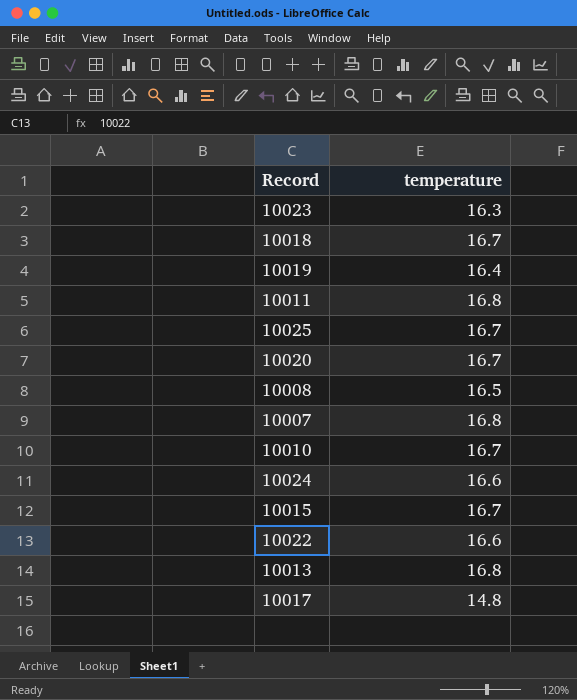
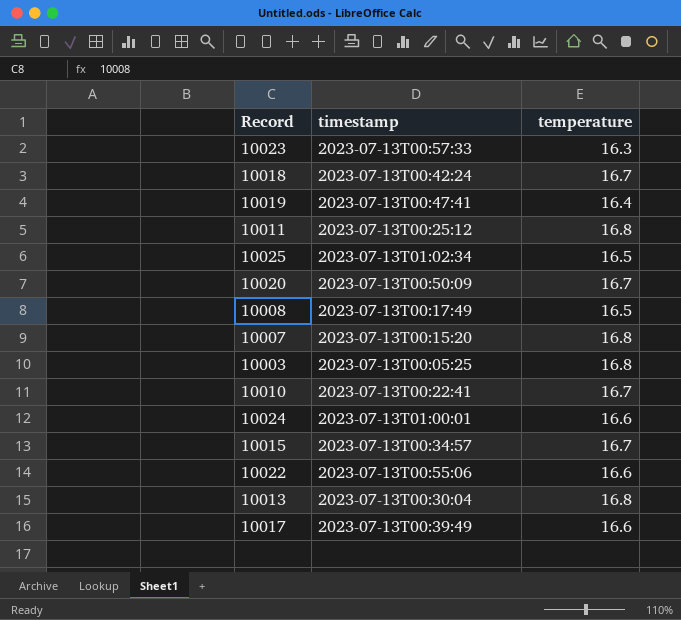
column timestamp | position: none -> 2
10025 | temperature: 16.7 -> 16.5
row 10003: none -> 2023-07-13T00:05:25 | 16.8
10017 | temperature: 14.8 -> 16.6

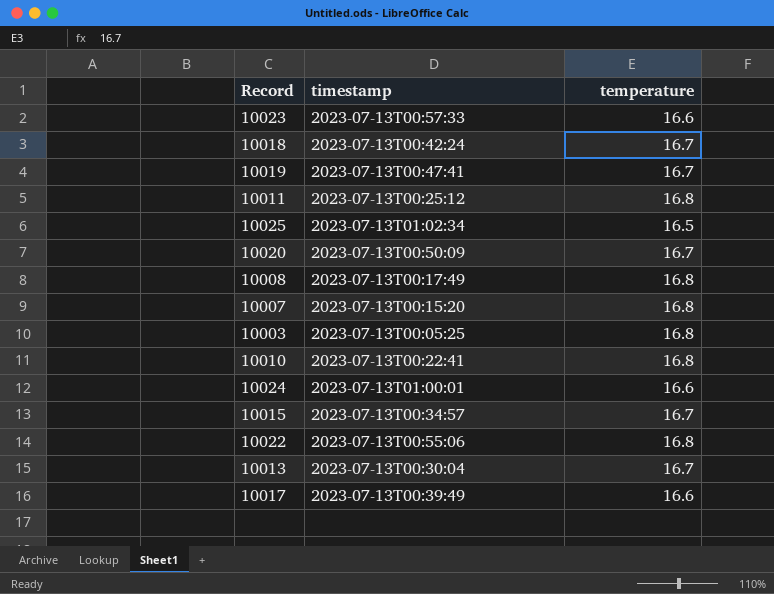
10023 | temperature: 16.3 -> 16.6
10019 | temperature: 16.4 -> 16.7
10008 | temperature: 16.5 -> 16.8
10010 | temperature: 16.7 -> 16.8
10022 | temperature: 16.6 -> 16.8
10013 | temperature: 16.8 -> 16.7

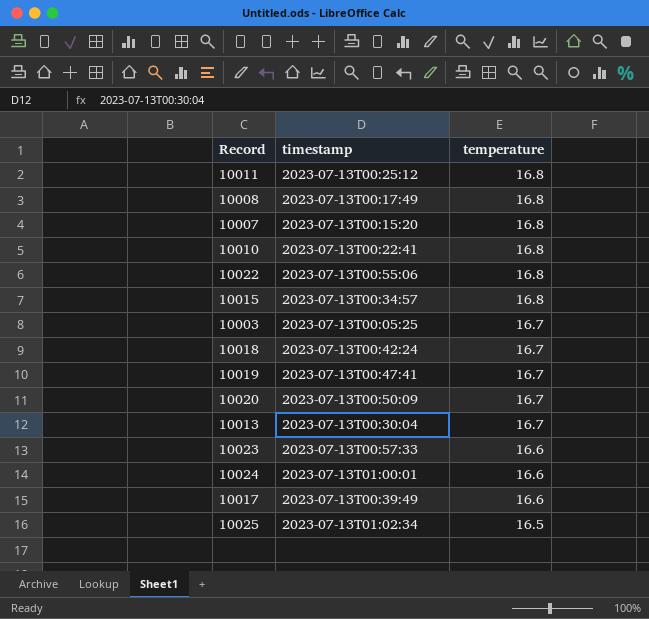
row order: none -> temperature descending
10015 | temperature: 16.7 -> 16.8
10003 | temperature: 16.8 -> 16.7

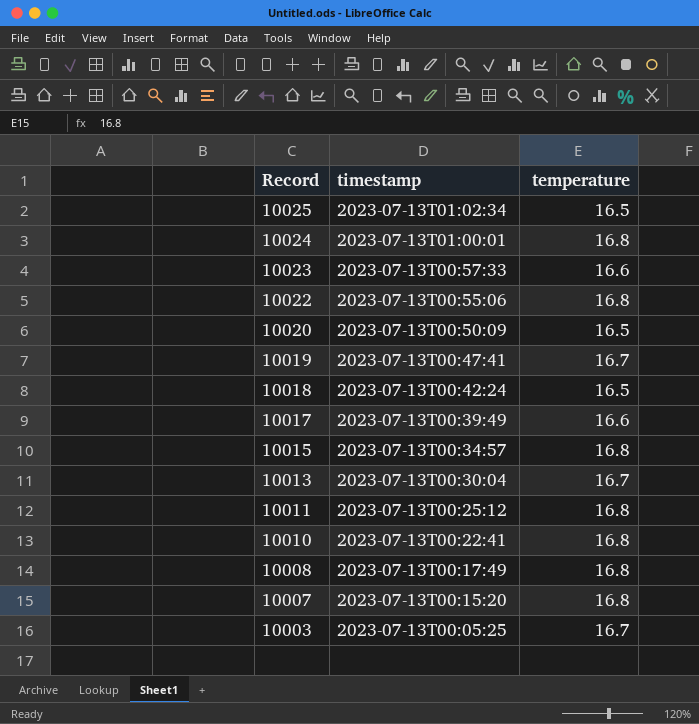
row order: temperature descending -> Record descending
10024 | temperature: 16.6 -> 16.8
10020 | temperature: 16.7 -> 16.5
10018 | temperature: 16.7 -> 16.5

